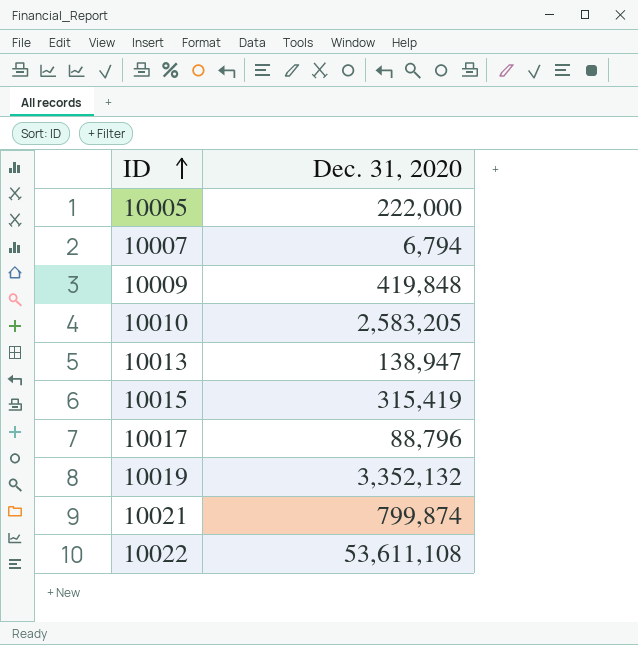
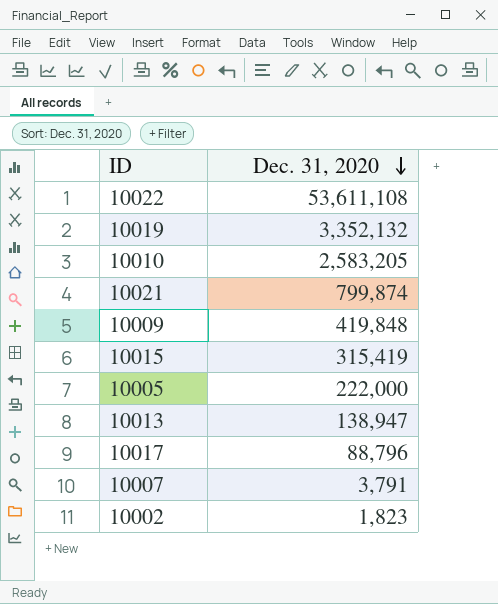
row order: ID ascending -> Dec. 31, 2020 descending
10007 | Dec. 31, 2020: 6,794 -> 3,791
row 10002: none -> 1,823

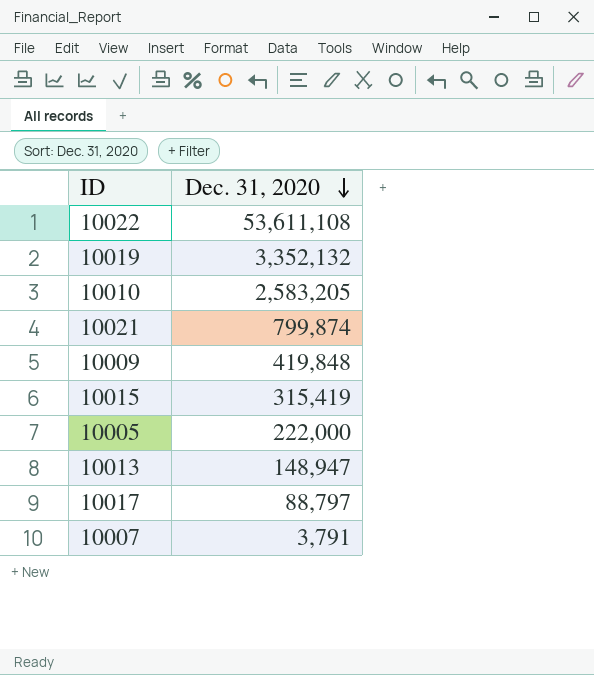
row 10002: 1,823 -> none
10013 | Dec. 31, 2020: 138,947 -> 148,947
10017 | Dec. 31, 2020: 88,796 -> 88,797

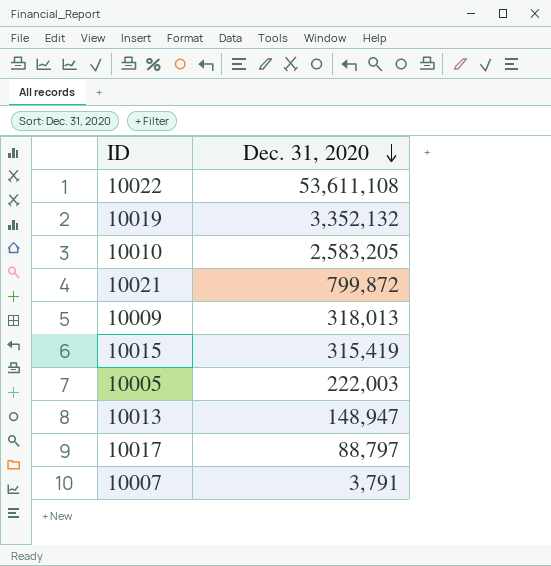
10021 | Dec. 31, 2020: 799,874 -> 799,872
10009 | Dec. 31, 2020: 419,848 -> 318,013
10005 | Dec. 31, 2020: 222,000 -> 222,003

